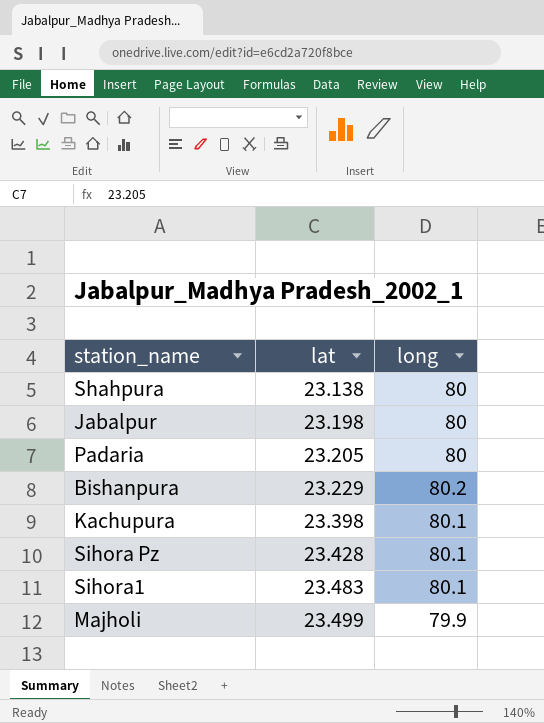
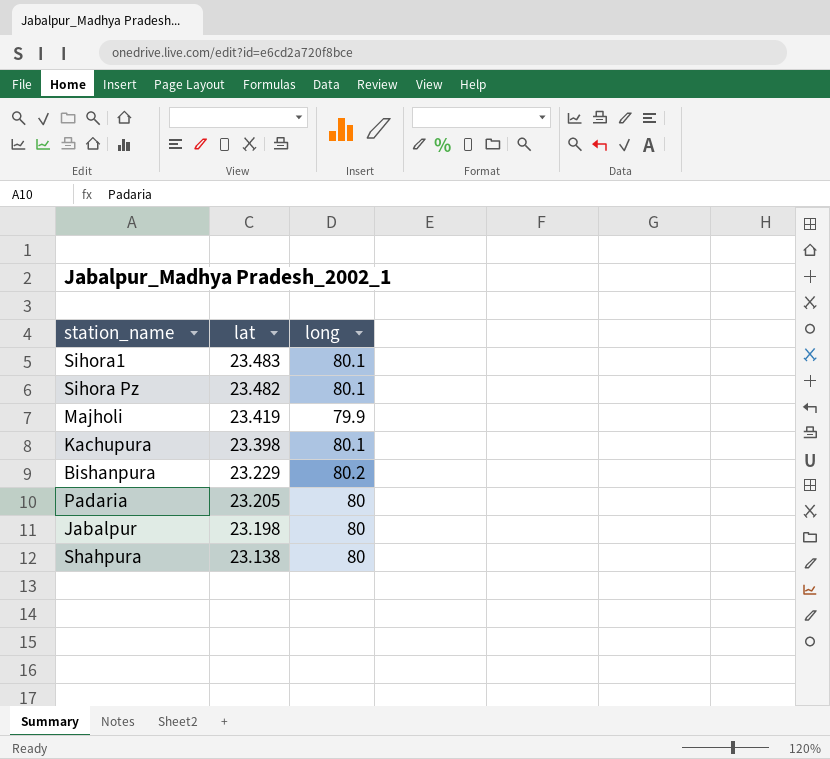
row order: lat ascending -> lat descending
Sihora Pz | lat: 23.428 -> 23.482
Majholi | lat: 23.499 -> 23.419

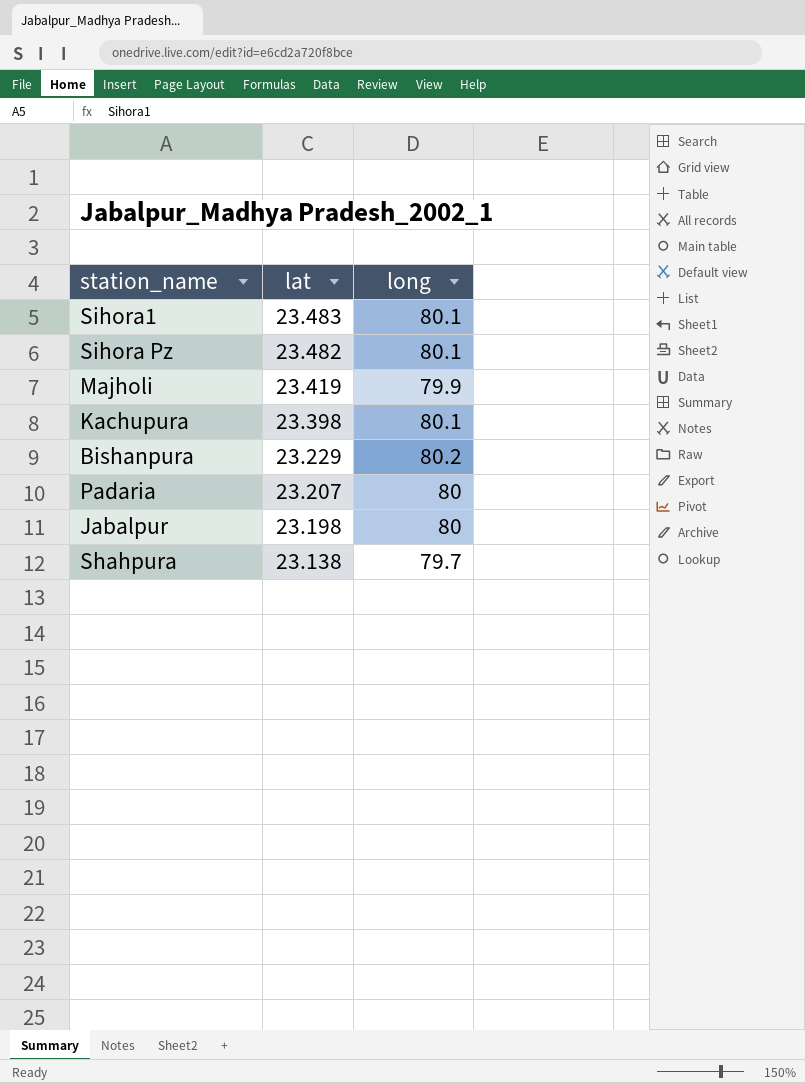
Padaria | lat: 23.205 -> 23.207
Shahpura | long: 80 -> 79.7

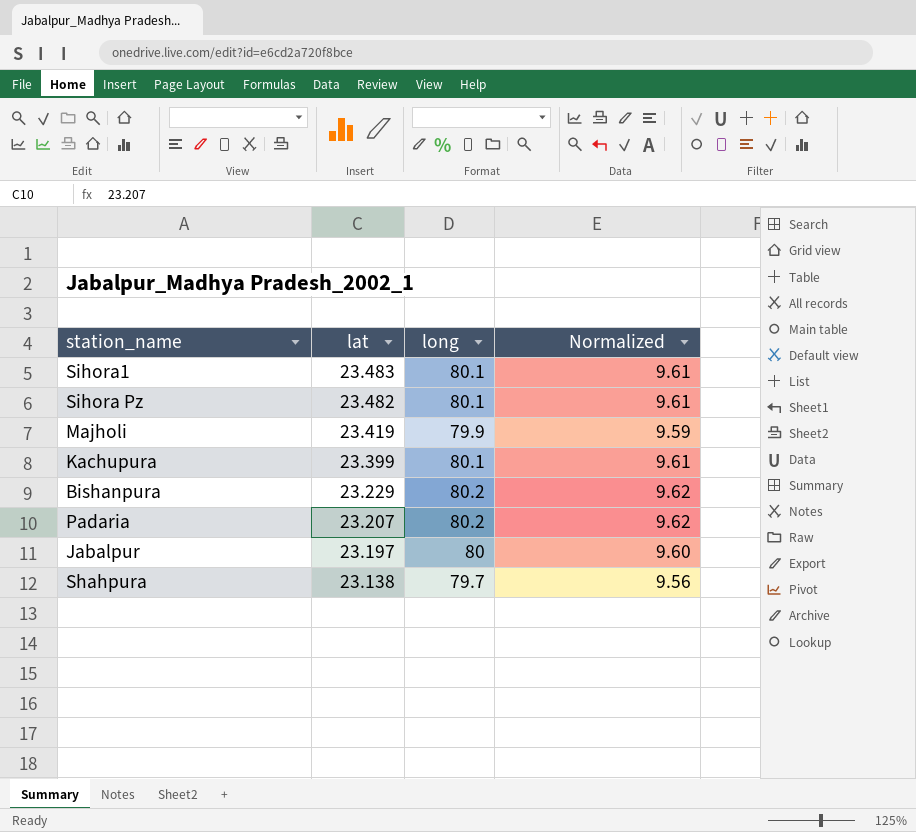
column Normalized | formula: none -> [long] * 0.12
Kachupura | lat: 23.398 -> 23.399
Padaria | long: 80 -> 80.2
Jabalpur | lat: 23.198 -> 23.197

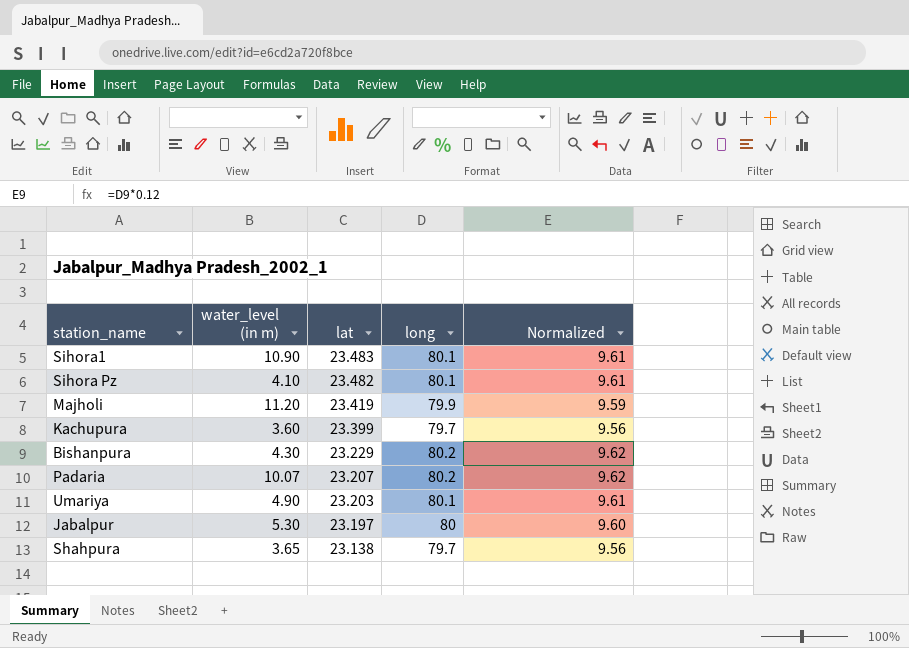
column water_level (in m) | position: none -> 2
Kachupura | long: 80.1 -> 79.7
Kachupura | Normalized: 9.61 -> 9.56
row Umariya: none -> 4.90 | 23.203 | 80.1 | 9.61

